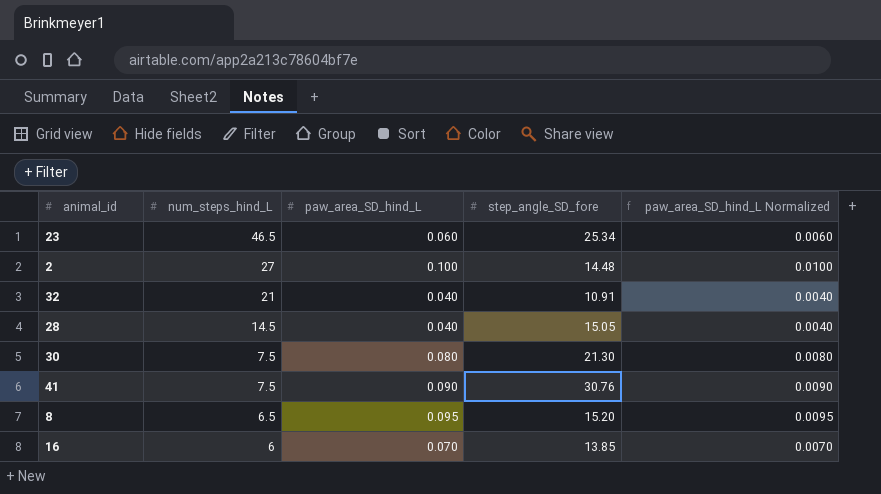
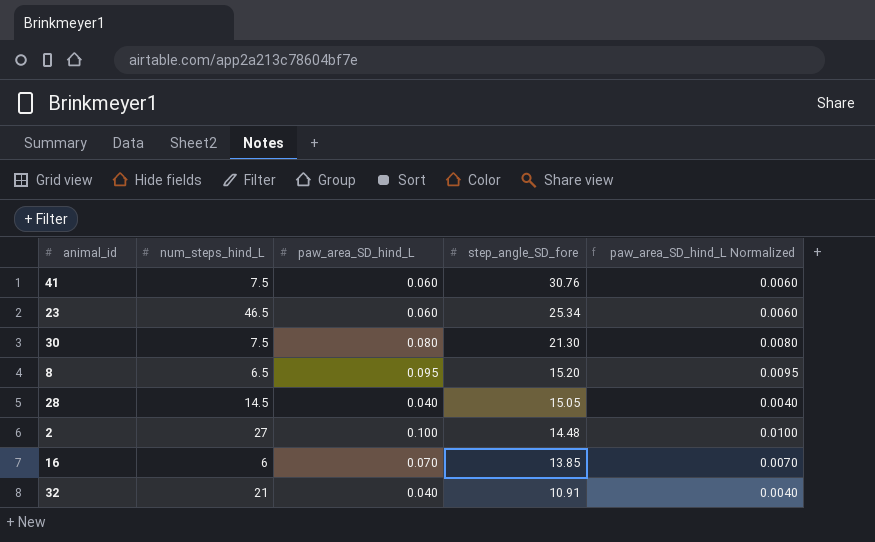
row order: num_steps_hind_L descending -> step_angle_SD_fore descending
41 | paw_area_SD_hind_L: 0.090 -> 0.060
41 | paw_area_SD_hind_L Normalized: 0.0090 -> 0.0060

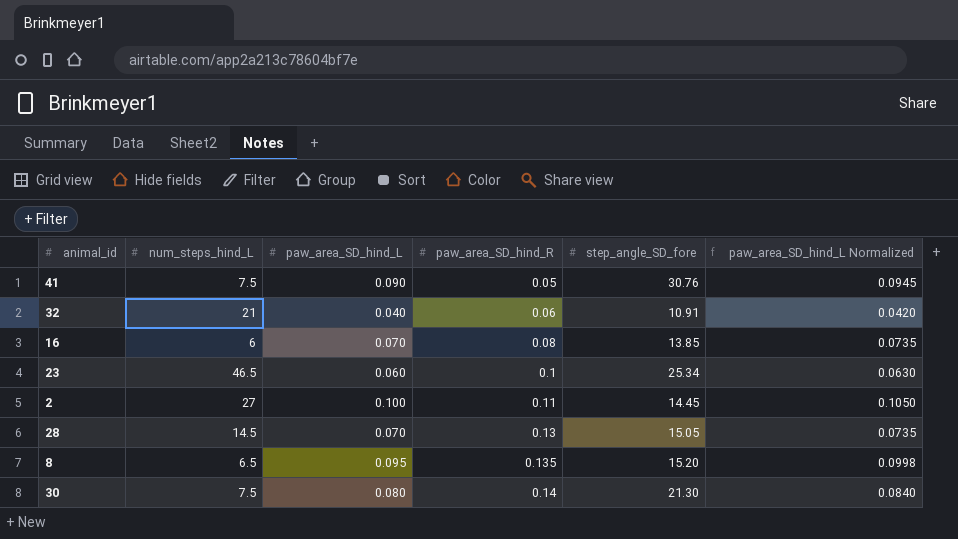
row order: step_angle_SD_fore descending -> paw_area_SD_hind_R ascending
column paw_area_SD_hind_R | position: none -> 4
column paw_area_SD_hind_L Normalized | formula: [paw_area_SD_hind_L] * 0.1 -> [paw_area_SD_hind_L] * 1.05
41 | paw_area_SD_hind_L: 0.060 -> 0.090
2 | step_angle_SD_fore: 14.48 -> 14.45
28 | paw_area_SD_hind_L: 0.040 -> 0.070

